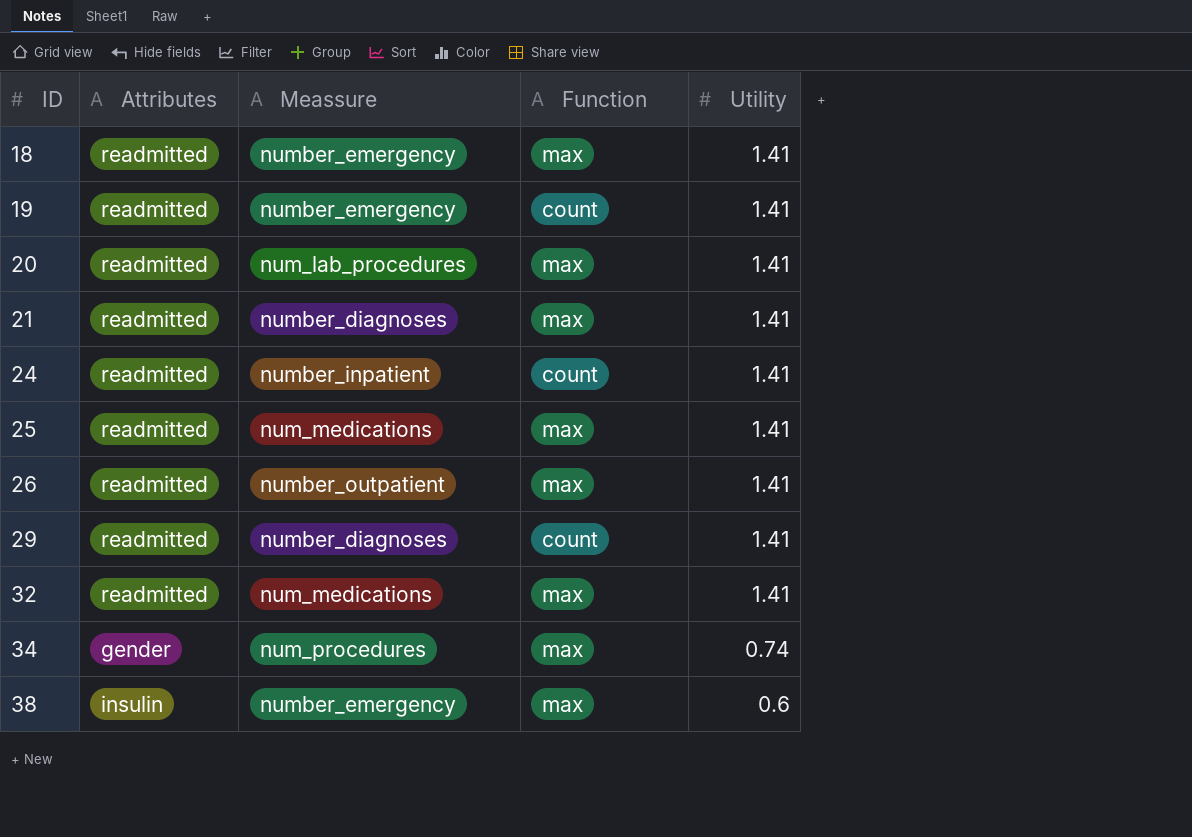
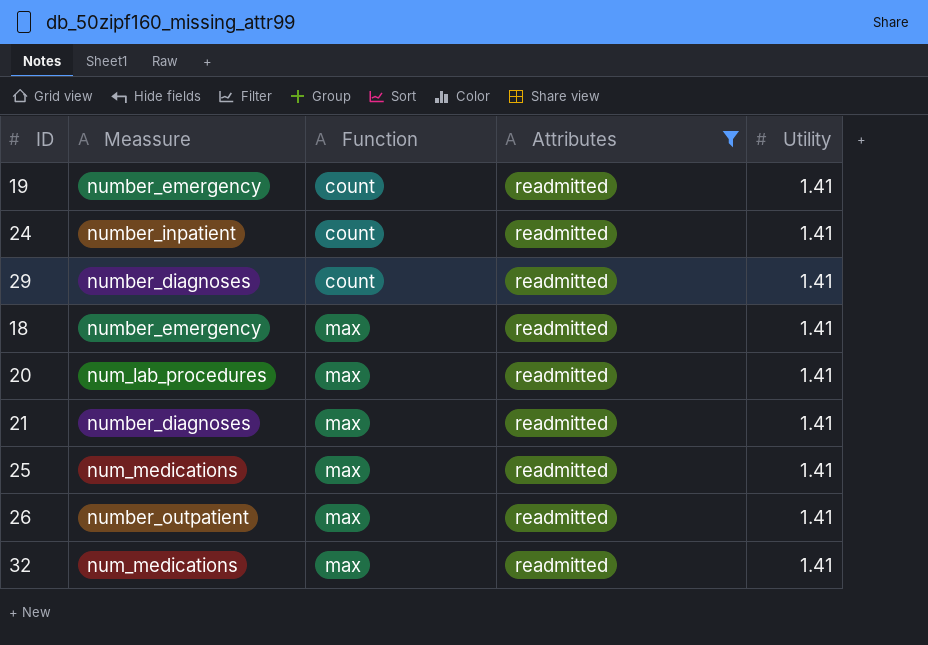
filter: none -> Attributes = readmitted
row order: ID ascending -> Function ascending
column Attributes | position: 2 -> 4

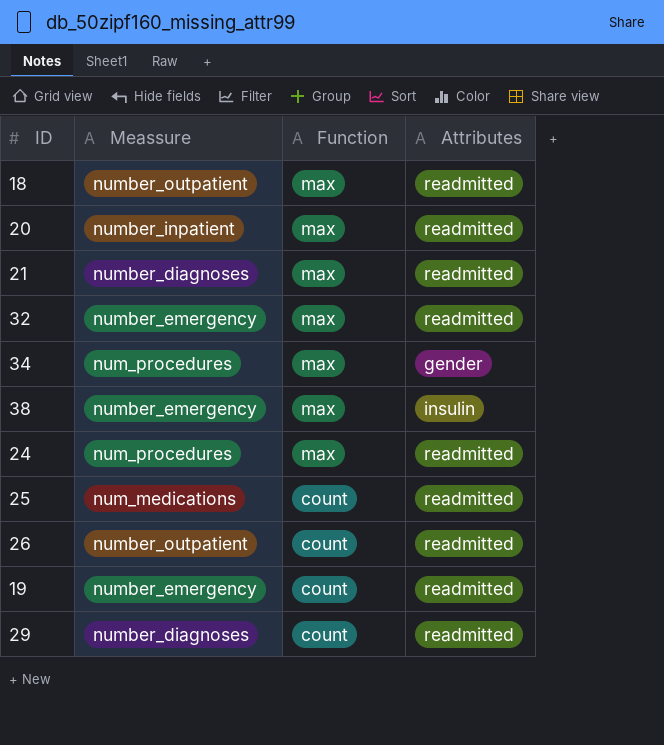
filter: Attributes = readmitted -> none
row order: Function ascending -> Function descending
column Utility | position: 5 -> none
18 | Meassure: number_emergency -> number_outpatient
20 | Meassure: num_lab_procedures -> number_inpatient
32 | Meassure: num_medications -> number_emergency
24 | Meassure: number_inpatient -> num_procedures
24 | Function: count -> max
25 | Function: max -> count
26 | Function: max -> count

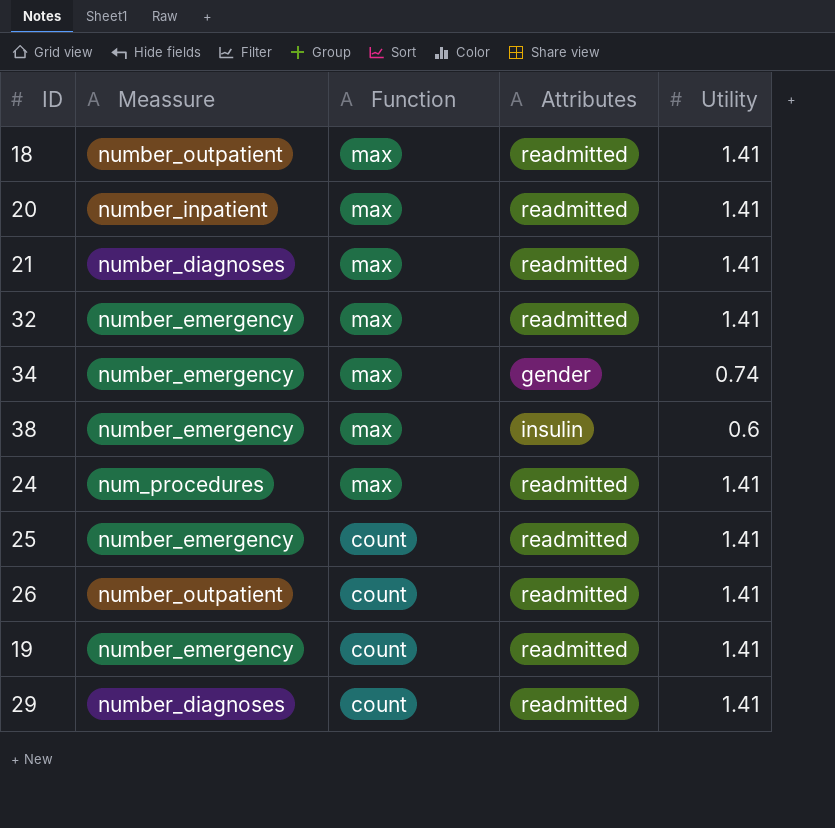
column Utility | position: none -> 5
34 | Meassure: num_procedures -> number_emergency
25 | Meassure: num_medications -> number_emergency

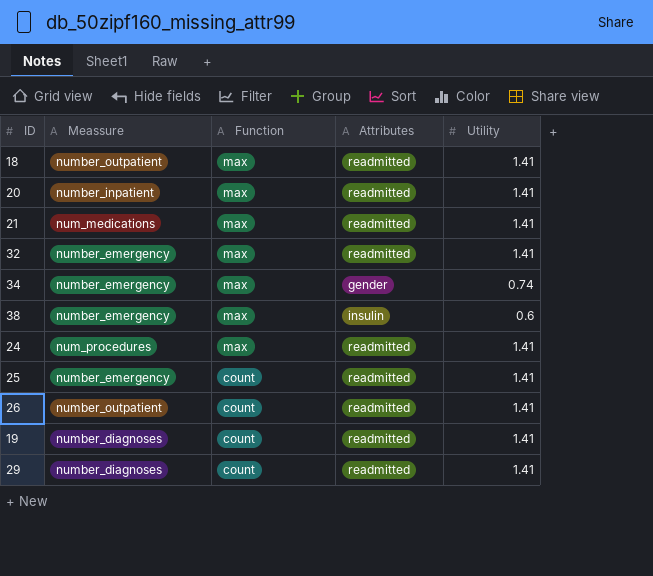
21 | Meassure: number_diagnoses -> num_medications
19 | Meassure: number_emergency -> number_diagnoses

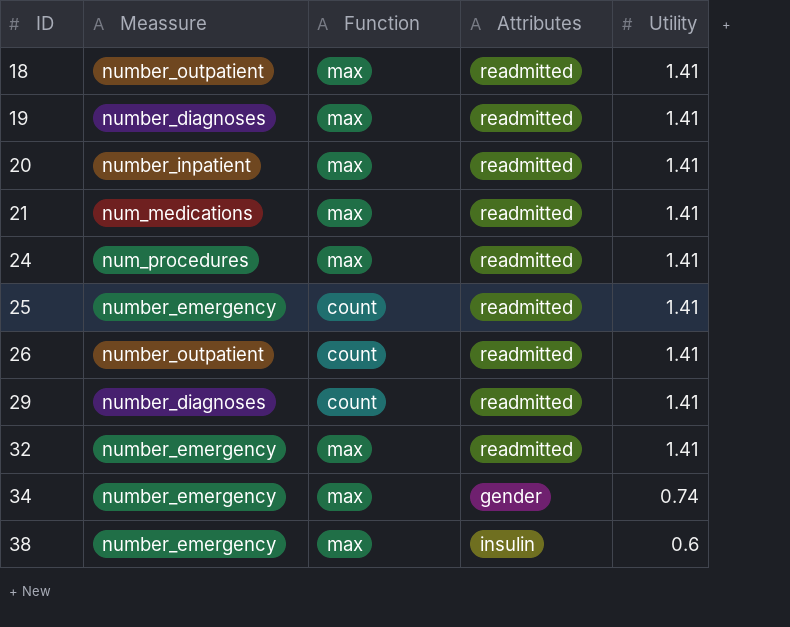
row order: Function descending -> ID ascending
19 | Function: count -> max

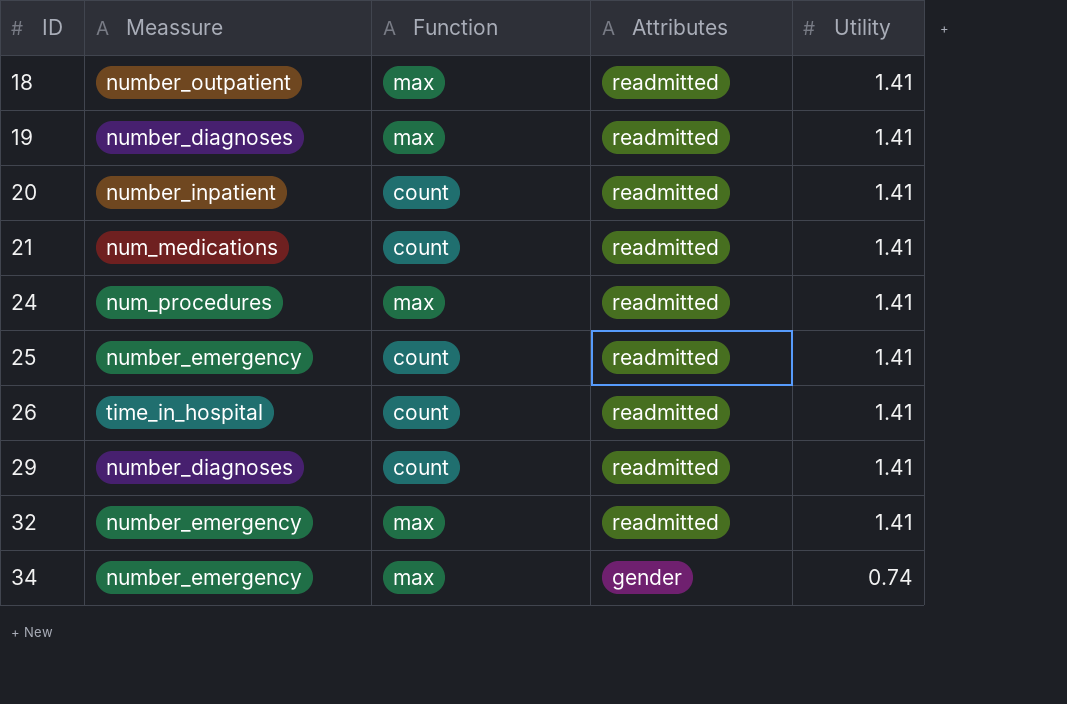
row 38: number_emergency | max | insulin | 0.6 -> none
20 | Function: max -> count
21 | Function: max -> count
26 | Meassure: number_outpatient -> time_in_hospital

